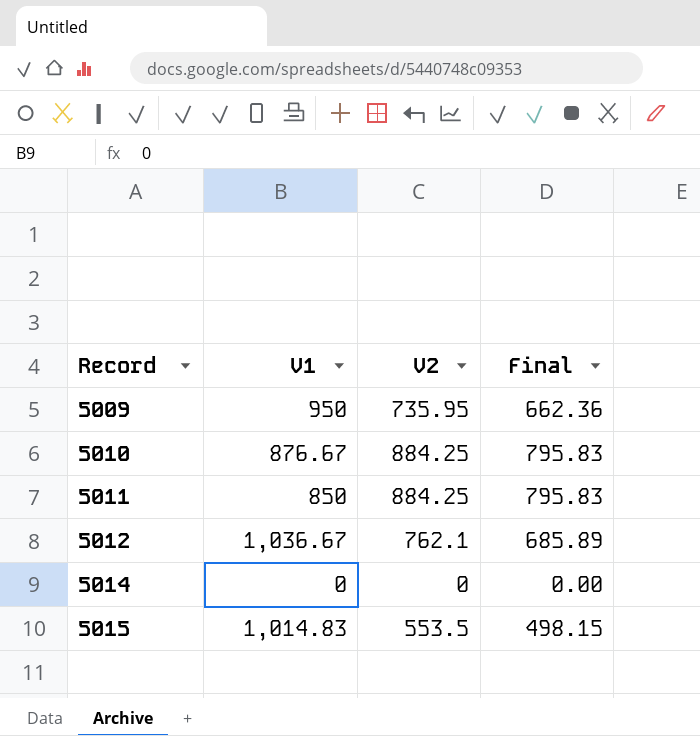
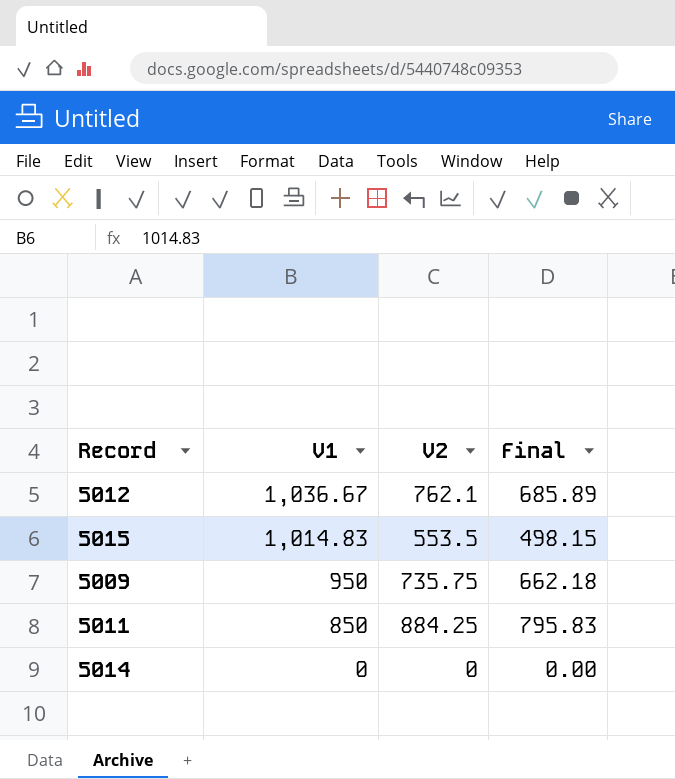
row order: Record ascending -> V1 descending
row 5010: 876.67 | 884.25 | 795.83 -> none
5009 | V2: 735.95 -> 735.75
5009 | Final: 662.36 -> 662.18

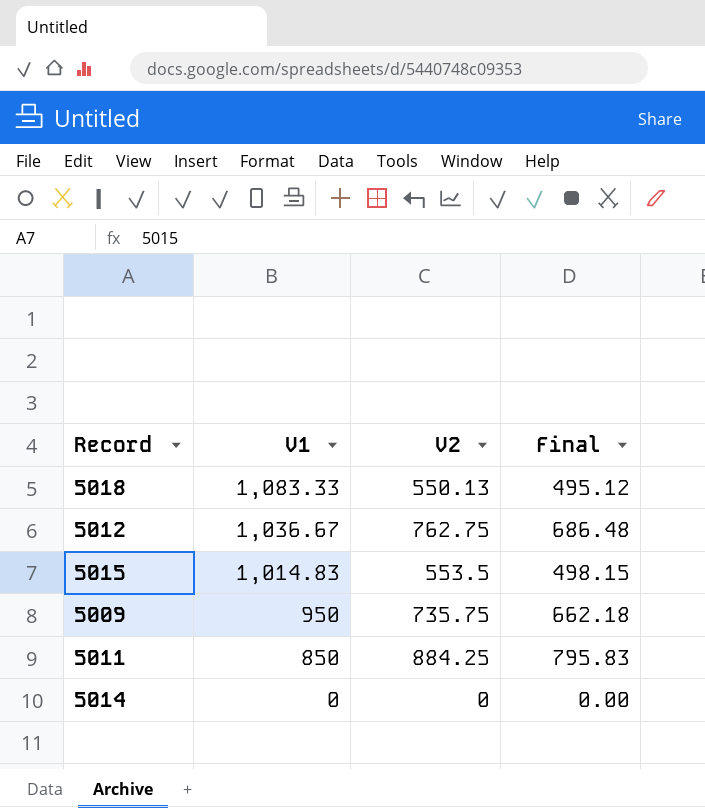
row 5018: none -> 1,083.33 | 550.13 | 495.12
5012 | V2: 762.1 -> 762.75
5012 | Final: 685.89 -> 686.48

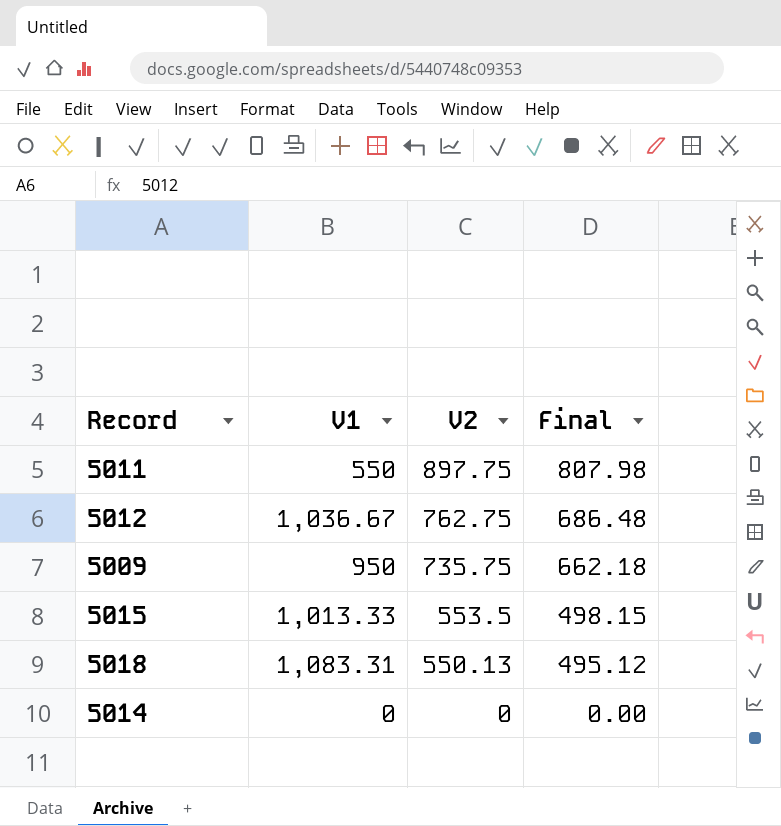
row order: V1 descending -> V2 descending
5011 | V1: 850 -> 550
5011 | V2: 884.25 -> 897.75
5011 | Final: 795.83 -> 807.98
5015 | V1: 1,014.83 -> 1,013.33
5018 | V1: 1,083.33 -> 1,083.31

